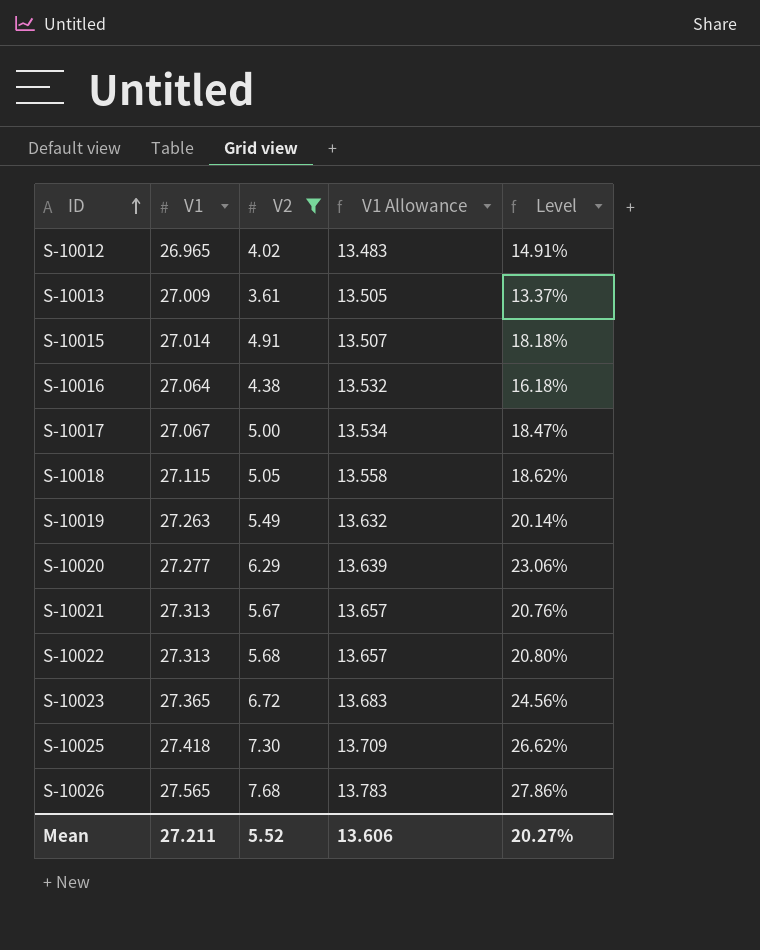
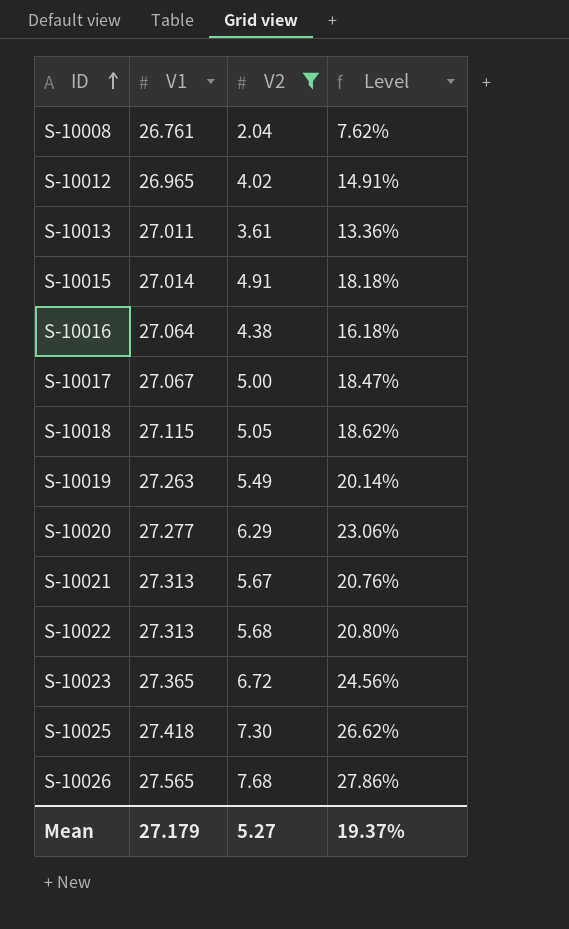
column V1 Allowance | formula: [V1] * 0.5 -> none
row S-10008: none -> 26.761 | 2.04 | 7.62%
S-10013 | V1: 27.009 -> 27.011
S-10013 | Level: 13.37% -> 13.36%
Mean | V1: 27.211 -> 27.179
Mean | V2: 5.52 -> 5.27
Mean | Level: 20.27% -> 19.37%

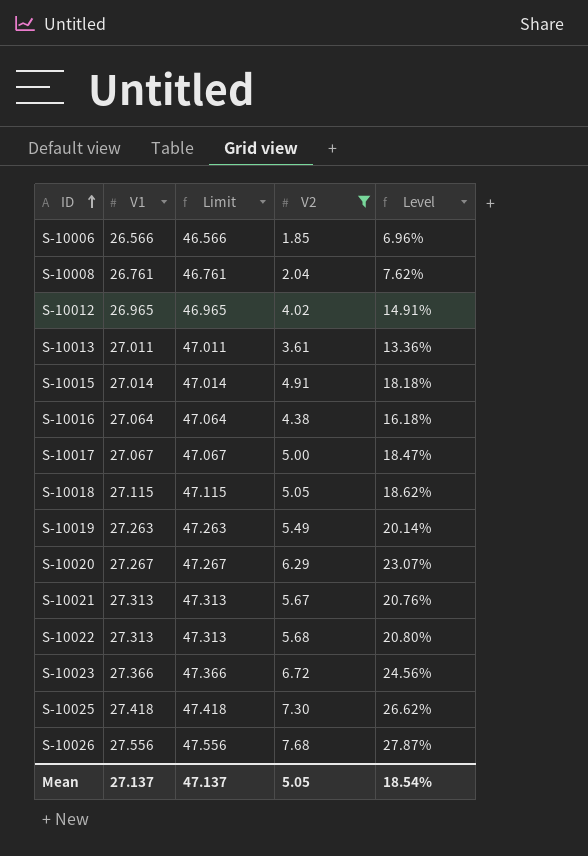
column Limit | formula: none -> [V1] + 20
row S-10006: none -> 26.566 | 46.566 | 1.85 | 6.96%
S-10020 | V1: 27.277 -> 27.267
S-10020 | Level: 23.06% -> 23.07%
S-10023 | V1: 27.365 -> 27.366
S-10026 | V1: 27.565 -> 27.556
S-10026 | Level: 27.86% -> 27.87%
Mean | V1: 27.179 -> 27.137
Mean | V2: 5.27 -> 5.05
Mean | Level: 19.37% -> 18.54%

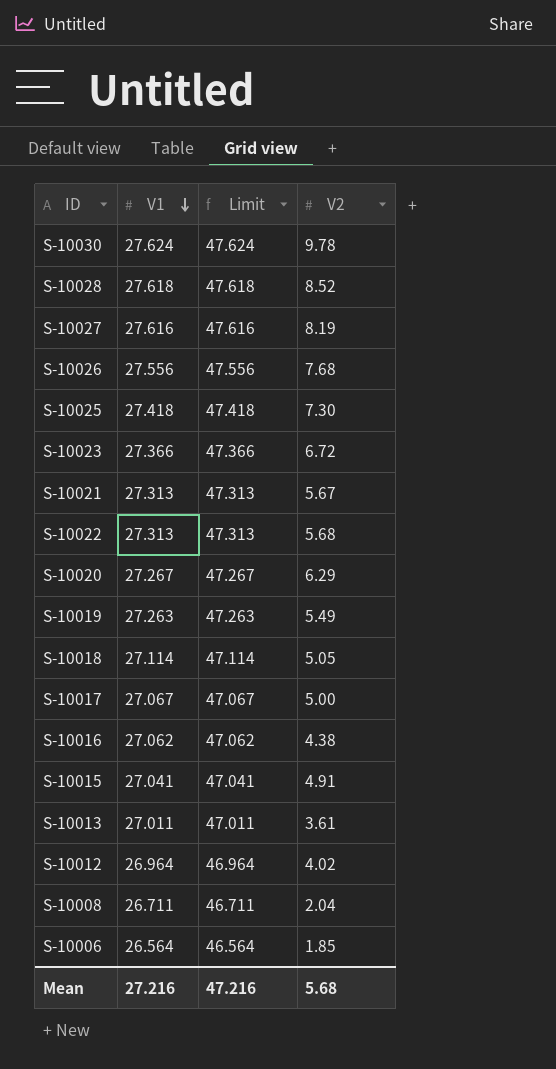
filter: V2 <= 7.68 -> none
row order: ID ascending -> V1 descending
column Level | formula: [V2] / [V1] -> none
S-10018 | V1: 27.115 -> 27.114
S-10018 | Limit: 47.115 -> 47.114
S-10016 | V1: 27.064 -> 27.062
S-10016 | Limit: 47.064 -> 47.062
S-10015 | V1: 27.014 -> 27.041
S-10015 | Limit: 47.014 -> 47.041
S-10012 | V1: 26.965 -> 26.964
S-10012 | Limit: 46.965 -> 46.964
S-10008 | V1: 26.761 -> 26.711
S-10008 | Limit: 46.761 -> 46.711
S-10006 | V1: 26.566 -> 26.564
S-10006 | Limit: 46.566 -> 46.564
Mean | V1: 27.137 -> 27.216
Mean | Limit: 47.137 -> 47.216
Mean | V2: 5.05 -> 5.68

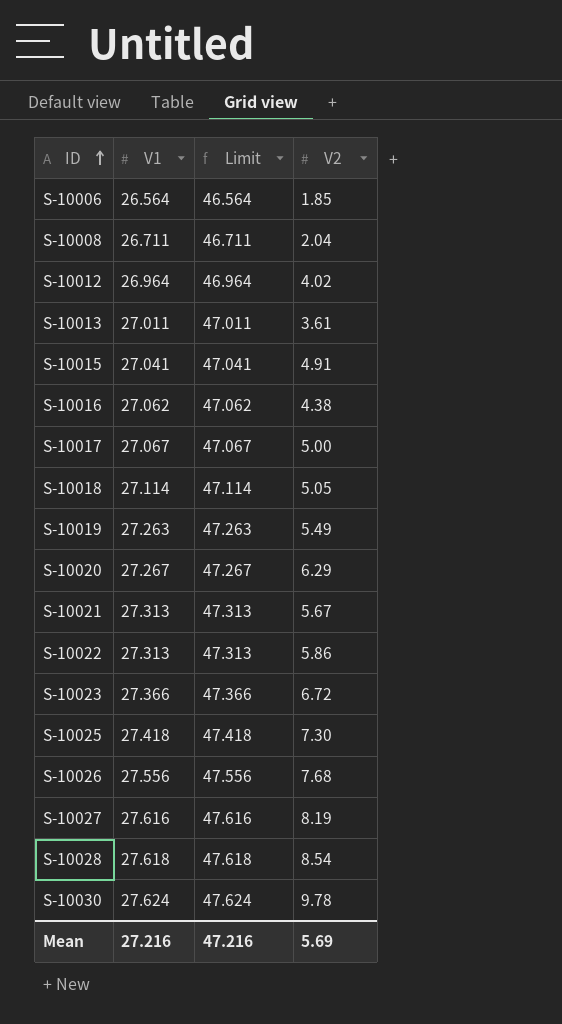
row order: V1 descending -> ID ascending
S-10022 | V2: 5.68 -> 5.86
S-10028 | V2: 8.52 -> 8.54
Mean | V2: 5.68 -> 5.69

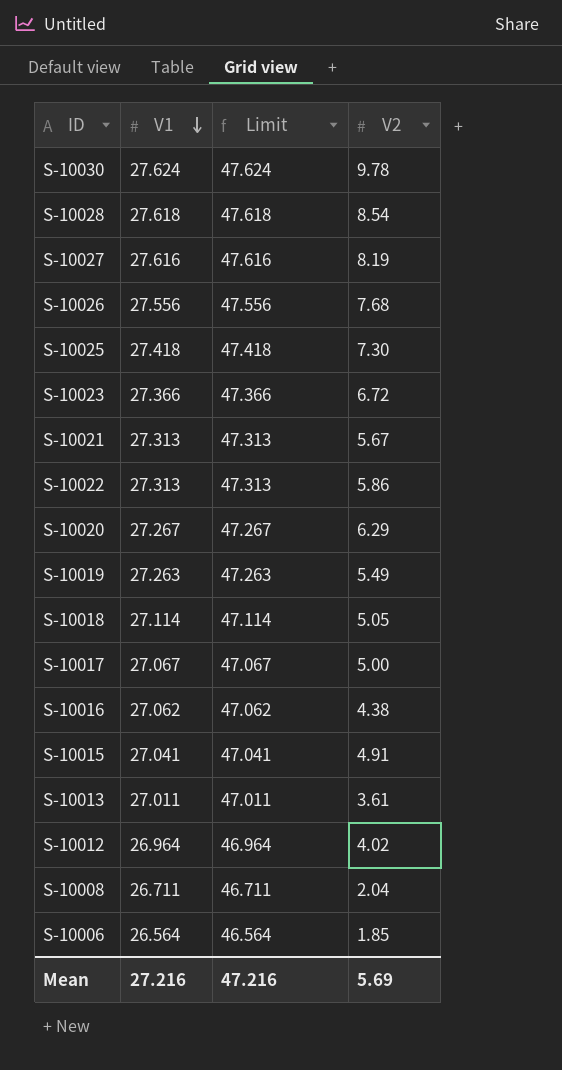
row order: ID ascending -> V1 descending

